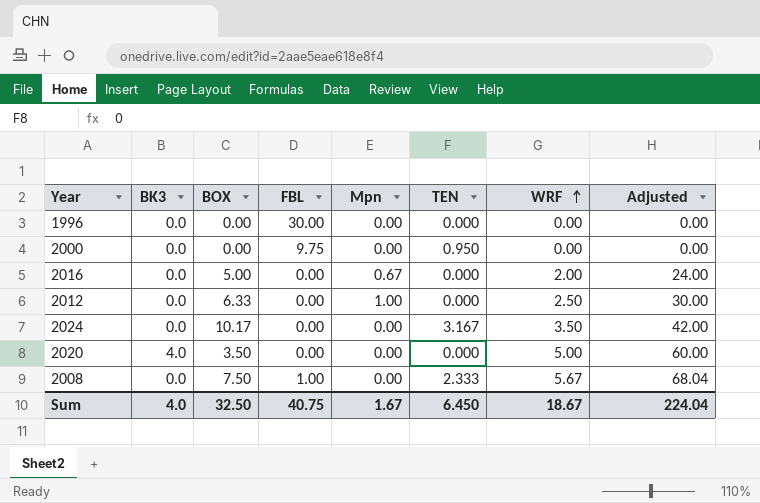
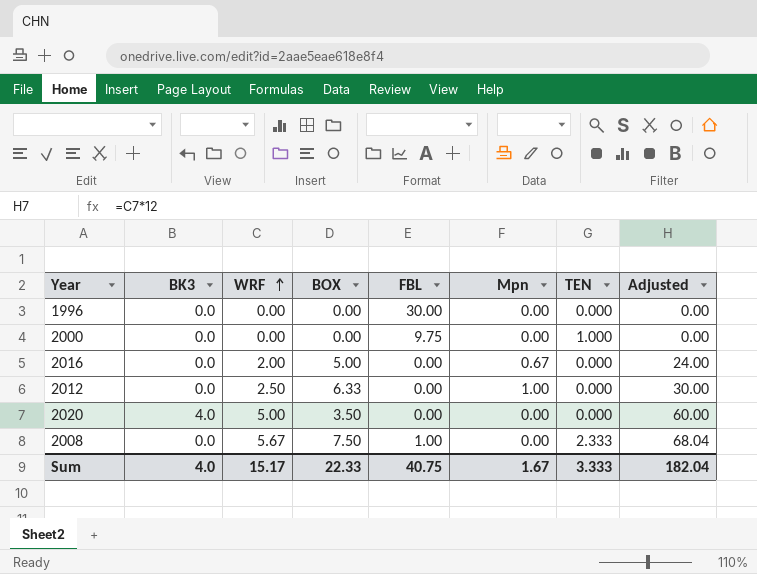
column WRF | position: 7 -> 3
row 2024: 0.0 | 10.17 | 0.00 | 0.00 | 3.167 | 3.50 | 42.00 -> none
2000 | TEN: 0.950 -> 1.000
Sum | WRF: 18.67 -> 15.17
Sum | BOX: 32.50 -> 22.33
Sum | TEN: 6.450 -> 3.333
Sum | Adjusted: 224.04 -> 182.04

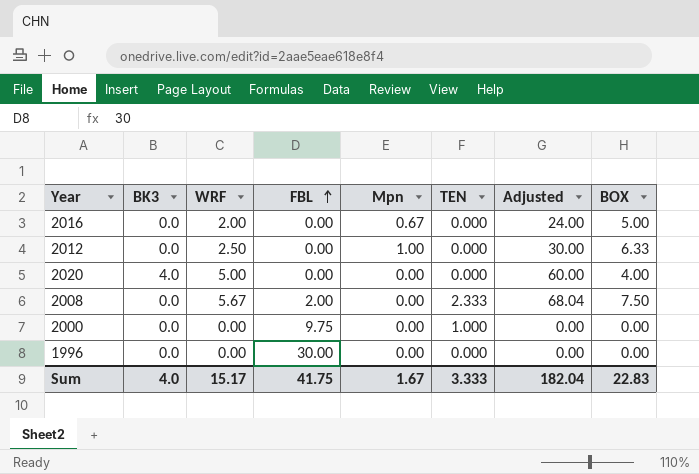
row order: WRF ascending -> FBL ascending
column BOX | position: 4 -> 8
2020 | BOX: 3.50 -> 4.00
2008 | FBL: 1.00 -> 2.00
Sum | FBL: 40.75 -> 41.75
Sum | BOX: 22.33 -> 22.83

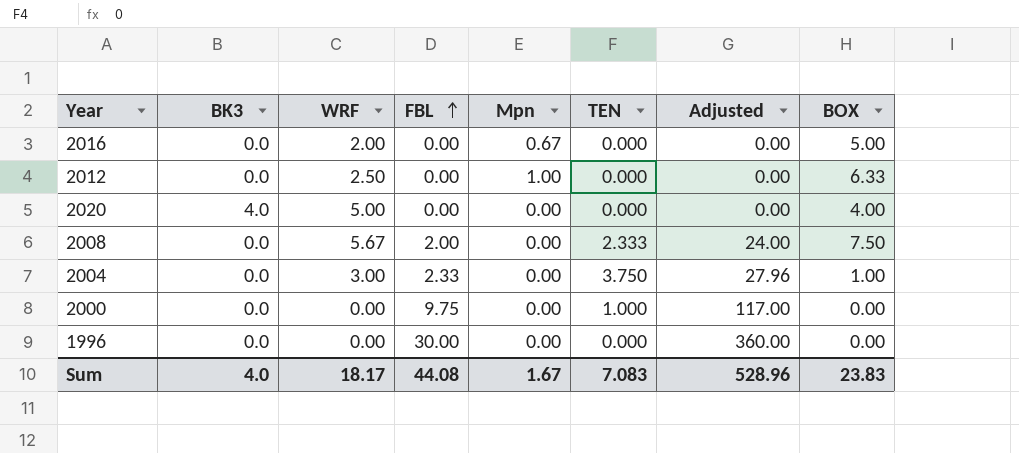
column Adjusted | formula: [WRF] * 12 -> [FBL] * 12
row 2004: none -> 0.0 | 3.00 | 2.33 | 0.00 | 3.750 | 27.96 | 1.00
Sum | WRF: 15.17 -> 18.17
Sum | FBL: 41.75 -> 44.08
Sum | TEN: 3.333 -> 7.083
Sum | Adjusted: 182.04 -> 528.96
Sum | BOX: 22.83 -> 23.83

